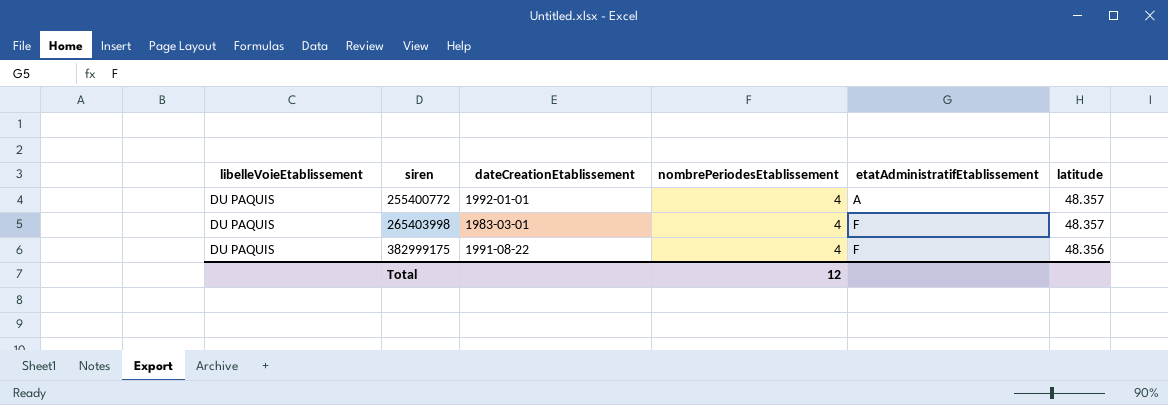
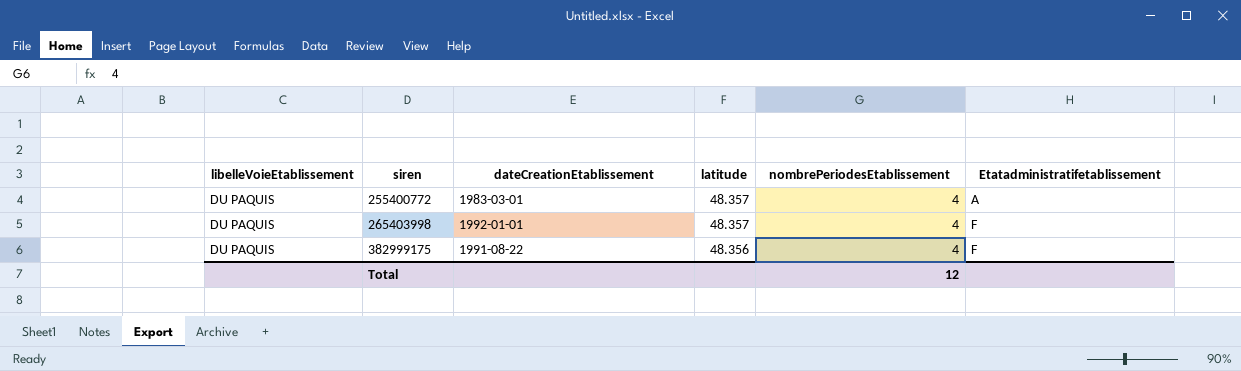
column latitude | position: 6 -> 4
column name: etatAdministratifEtablissement -> Etatadministratifetablissement
255400772 | dateCreationEtablissement: 1992-01-01 -> 1983-03-01
265403998 | dateCreationEtablissement: 1983-03-01 -> 1992-01-01

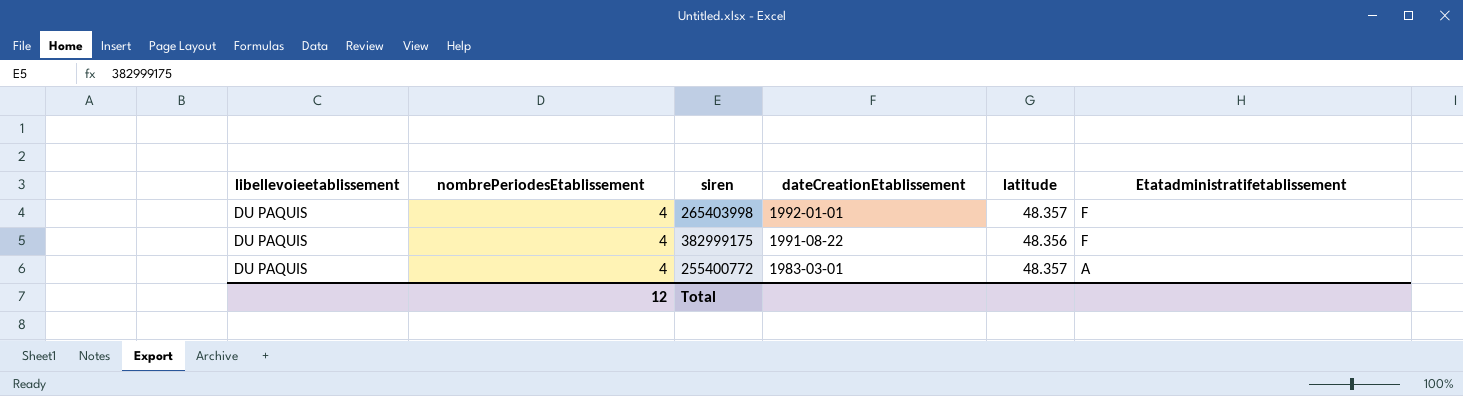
row order: siren ascending -> dateCreationEtablissement descending
column name: libelleVoieEtablissement -> libellevoieetablissement
column nombrePeriodesEtablissement | position: 5 -> 2

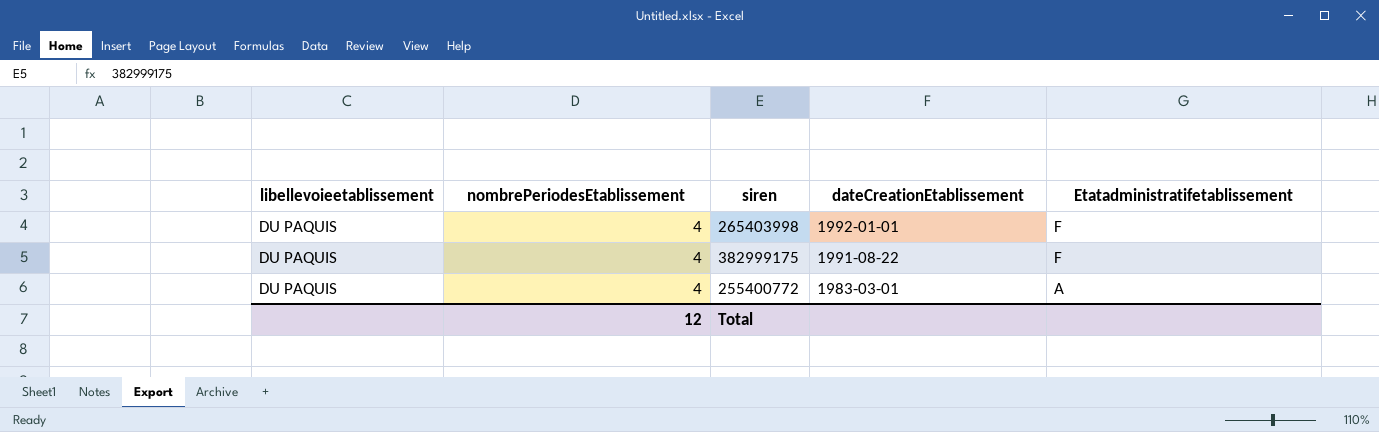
column latitude | position: 5 -> none

